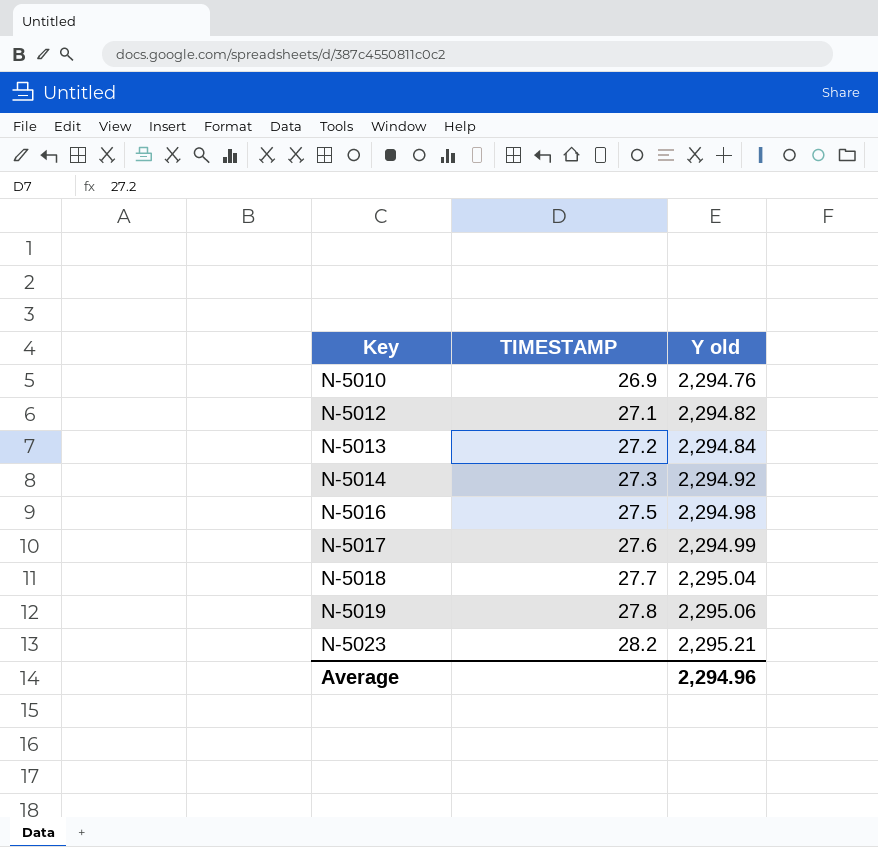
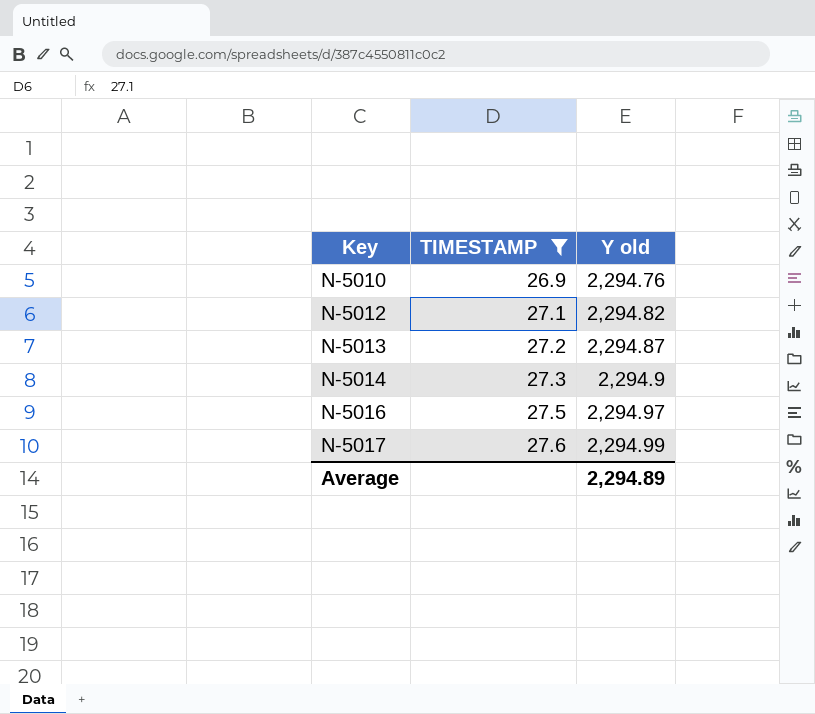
filter: none -> TIMESTAMP <= 27.6
N-5013 | Y old: 2,294.84 -> 2,294.87
N-5014 | Y old: 2,294.92 -> 2,294.9
N-5016 | Y old: 2,294.98 -> 2,294.97
Average | Y old: 2,294.96 -> 2,294.89

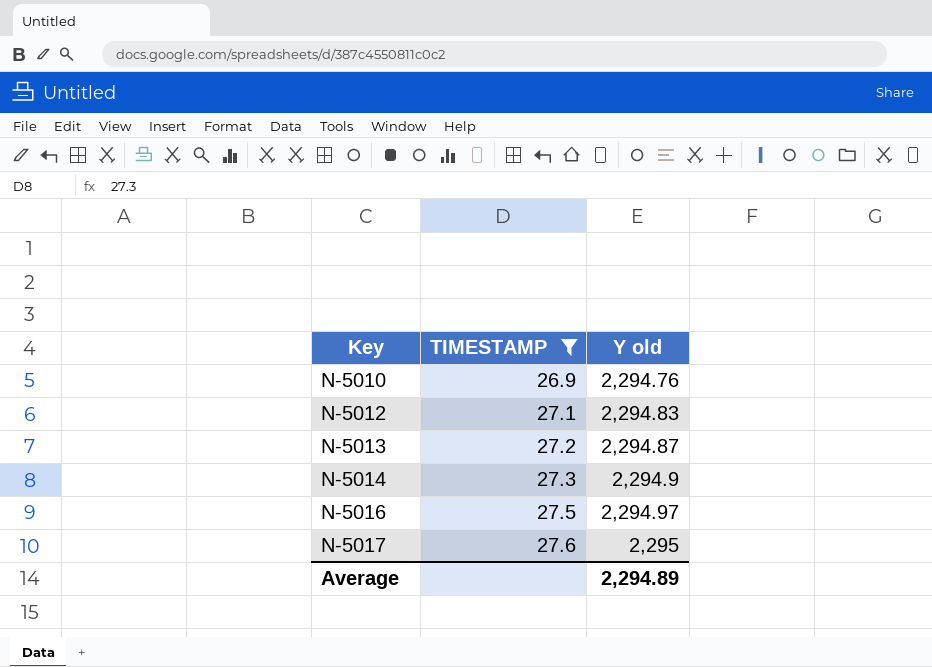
N-5012 | Y old: 2,294.82 -> 2,294.83
N-5017 | Y old: 2,294.99 -> 2,295

